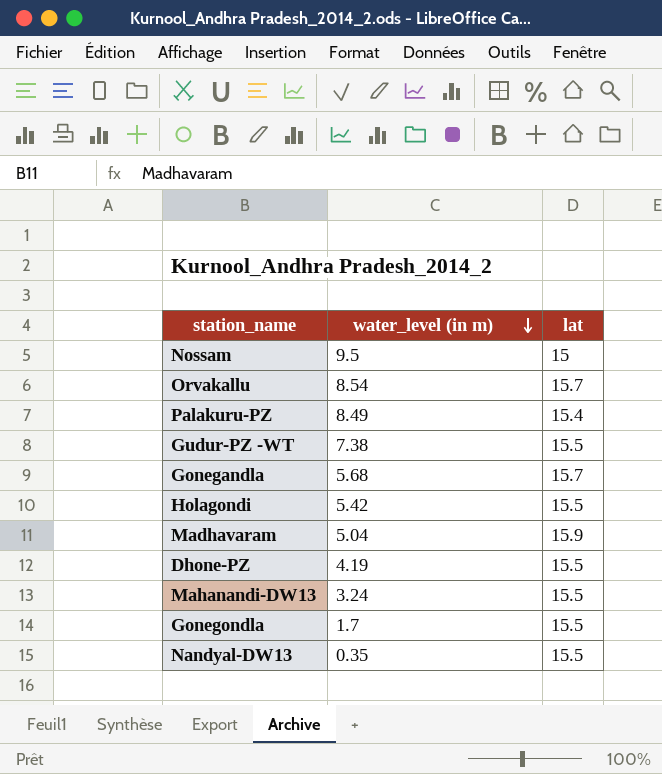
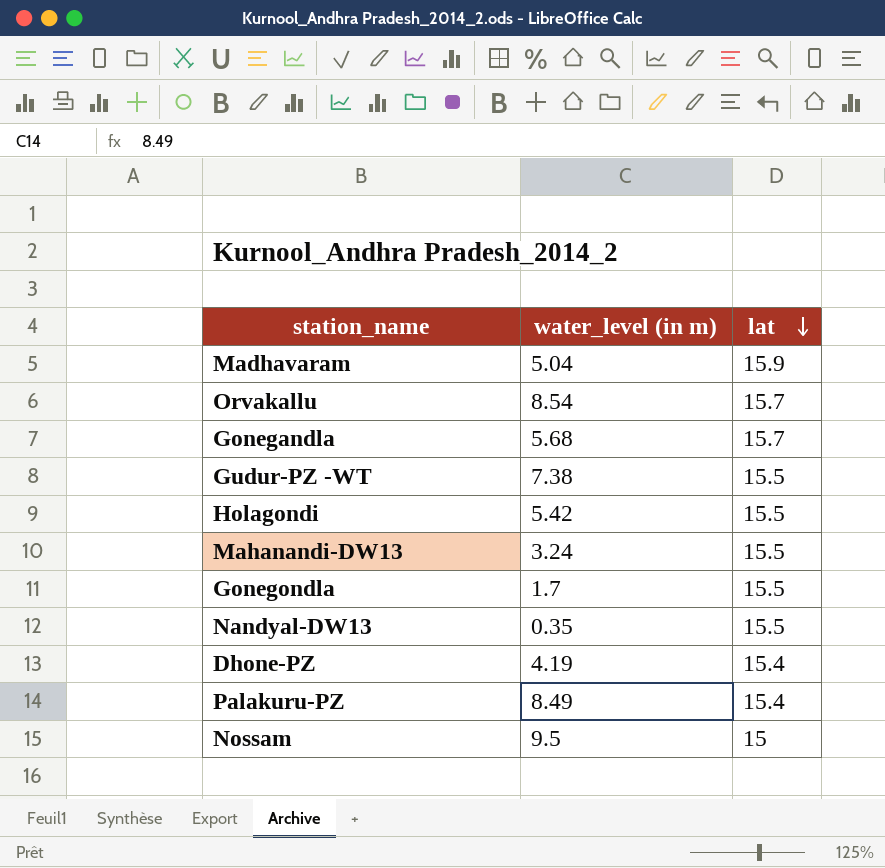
row order: water_level (in m) descending -> lat descending
Dhone-PZ | lat: 15.5 -> 15.4

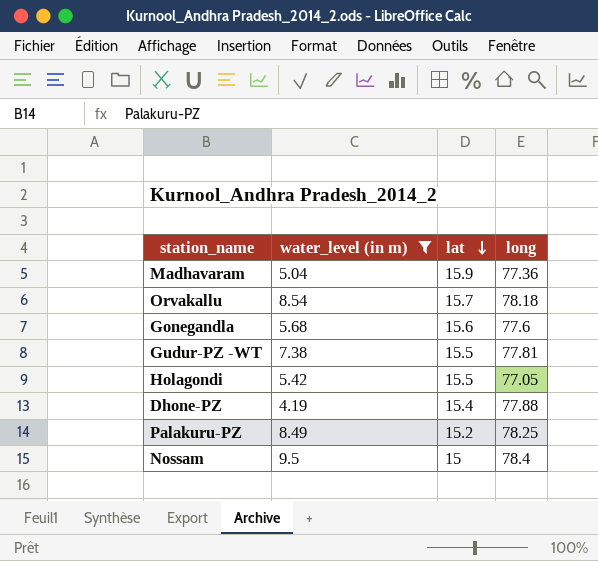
filter: none -> water_level (in m) >= 4.19
column long | position: none -> 4
Gonegandla | lat: 15.7 -> 15.6
Palakuru-PZ | lat: 15.4 -> 15.2

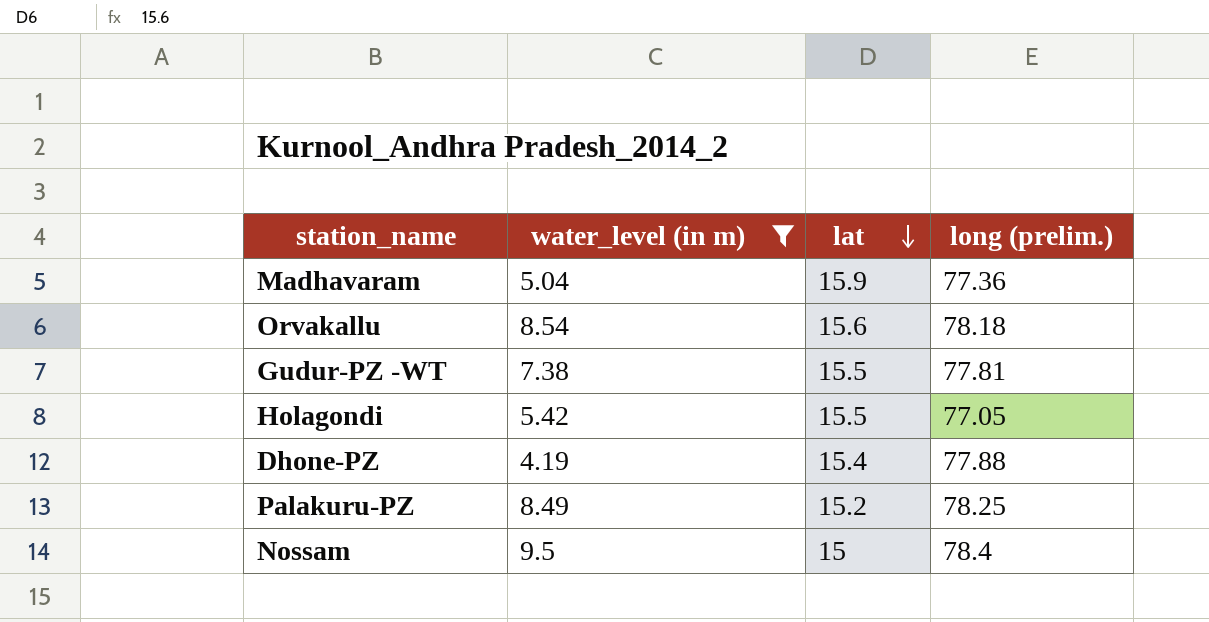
column name: long -> long (prelim.)
row Gonegandla: 5.68 | 15.6 | 77.6 -> none
Orvakallu | lat: 15.7 -> 15.6

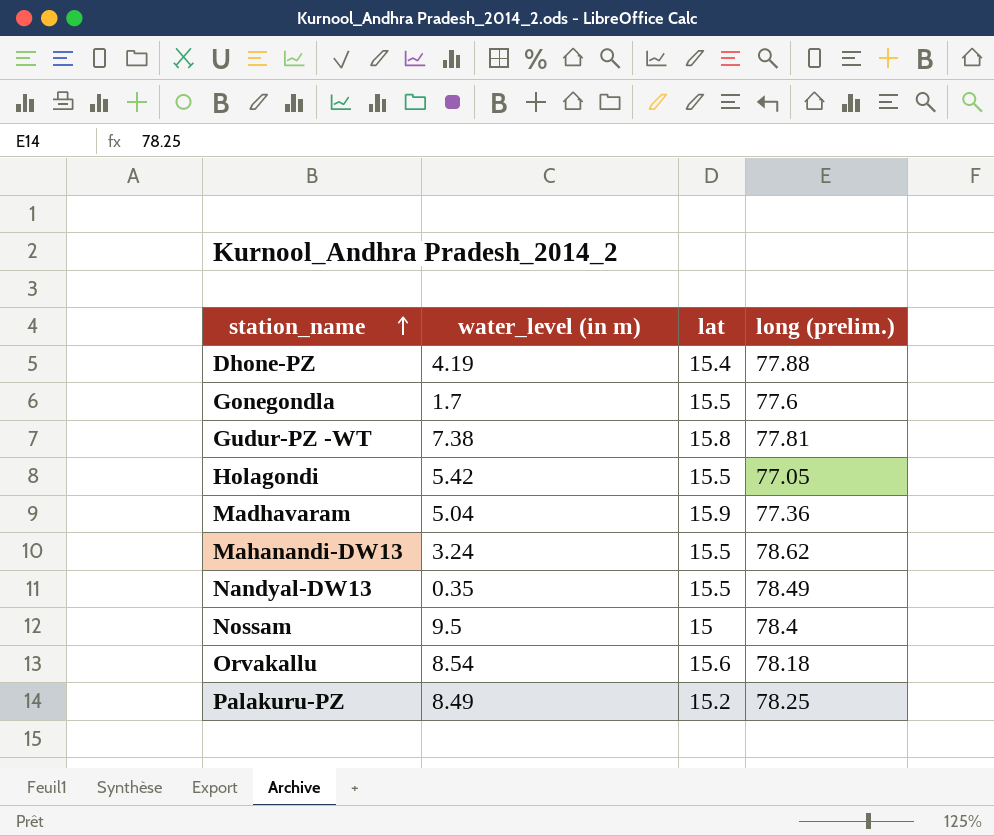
filter: water_level (in m) >= 4.19 -> none
row order: lat descending -> station_name ascending
Gudur-PZ -WT | lat: 15.5 -> 15.8

